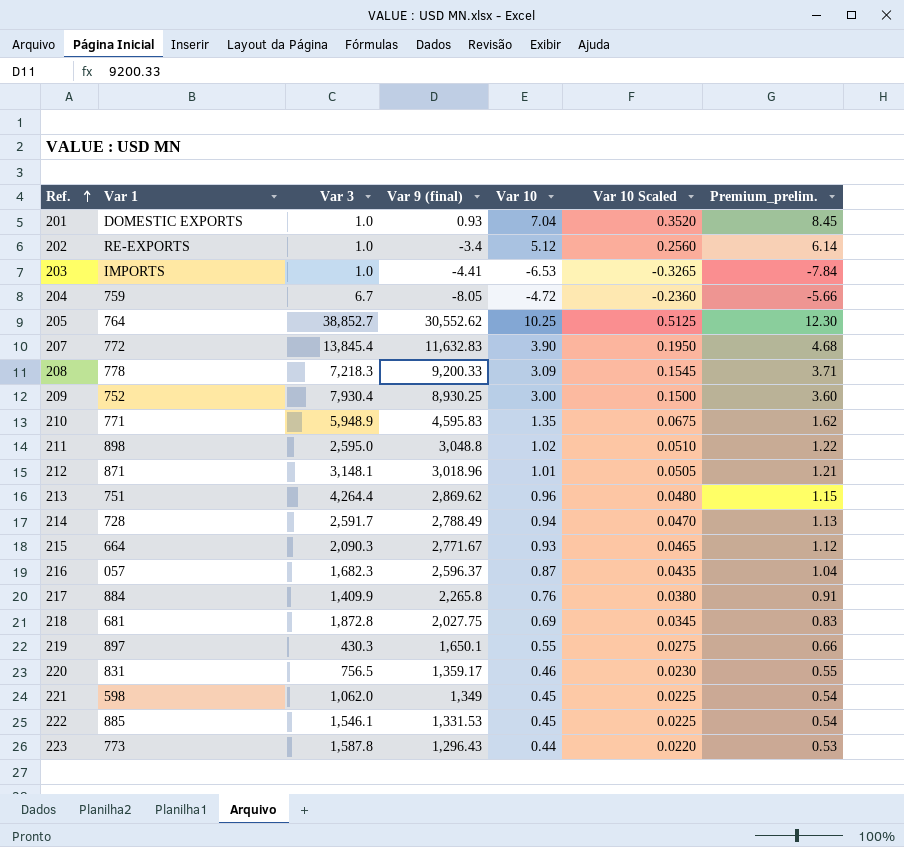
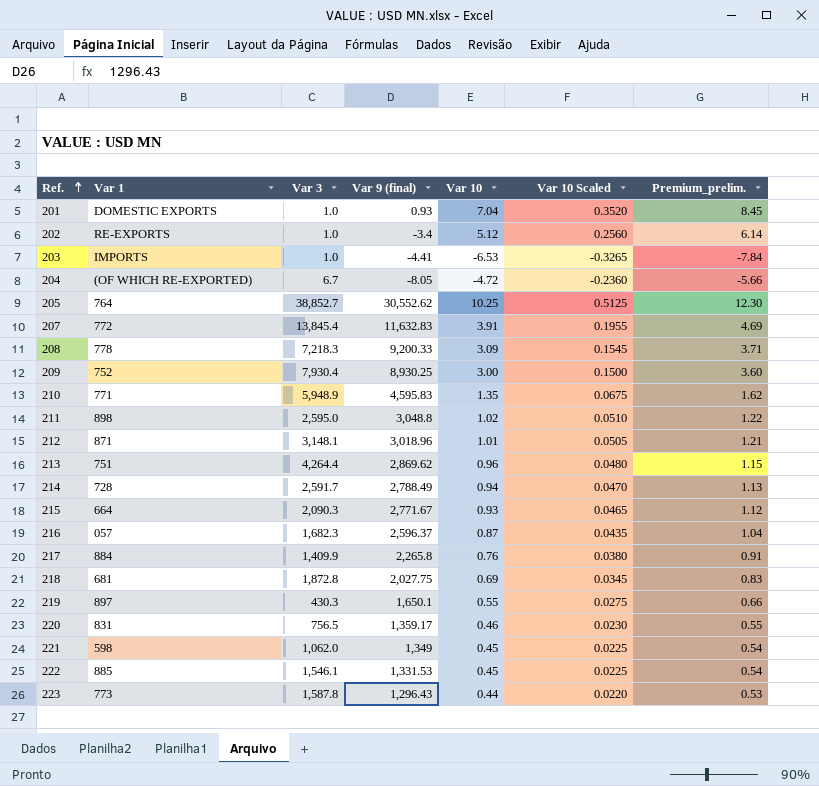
204 | Var 1: 759 -> (OF WHICH RE-EXPORTED)
207 | Var 10: 3.90 -> 3.91
207 | Var 10 Scaled: 0.1950 -> 0.1955
207 | Premium_prelim.: 4.68 -> 4.69

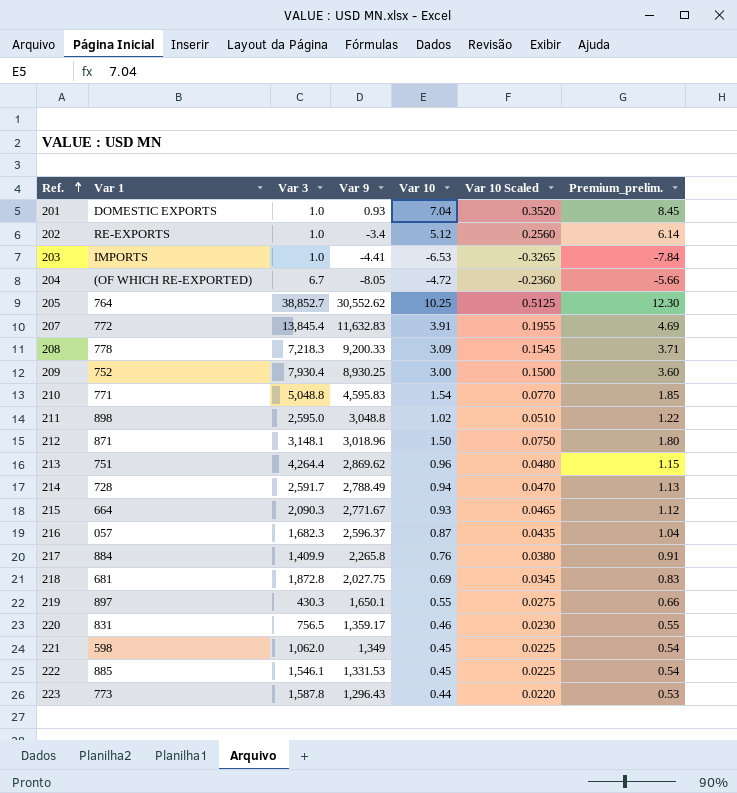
column name: Var 9 (final) -> Var 9
210 | Var 3: 5,948.9 -> 5,048.8
210 | Var 10: 1.35 -> 1.54
210 | Var 10 Scaled: 0.0675 -> 0.0770
210 | Premium_prelim.: 1.62 -> 1.85
212 | Var 10: 1.01 -> 1.50
212 | Var 10 Scaled: 0.0505 -> 0.0750
212 | Premium_prelim.: 1.21 -> 1.80

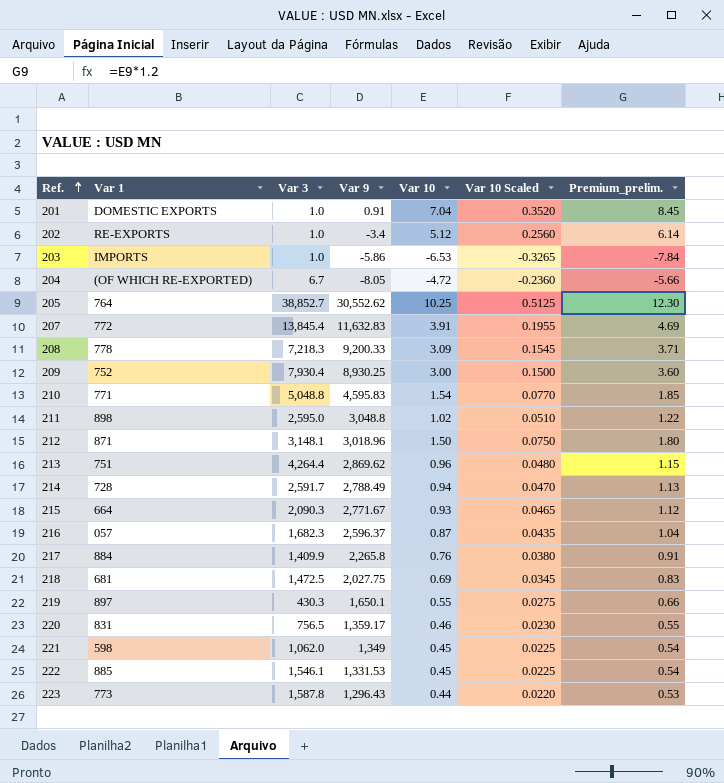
201 | Var 9: 0.93 -> 0.91
203 | Var 9: -4.41 -> -5.86
218 | Var 3: 1,872.8 -> 1,472.5

